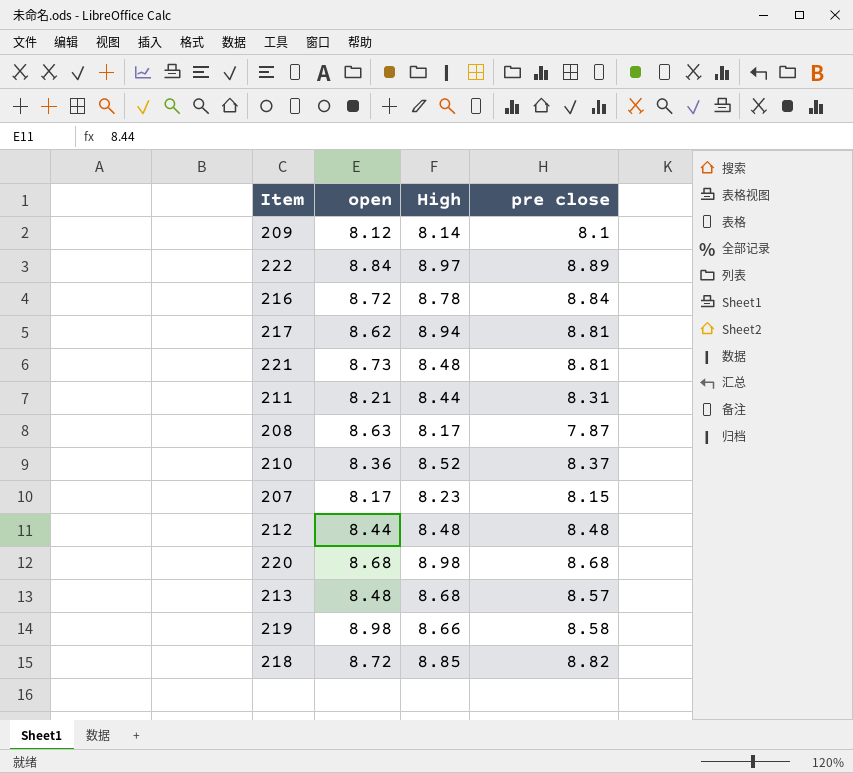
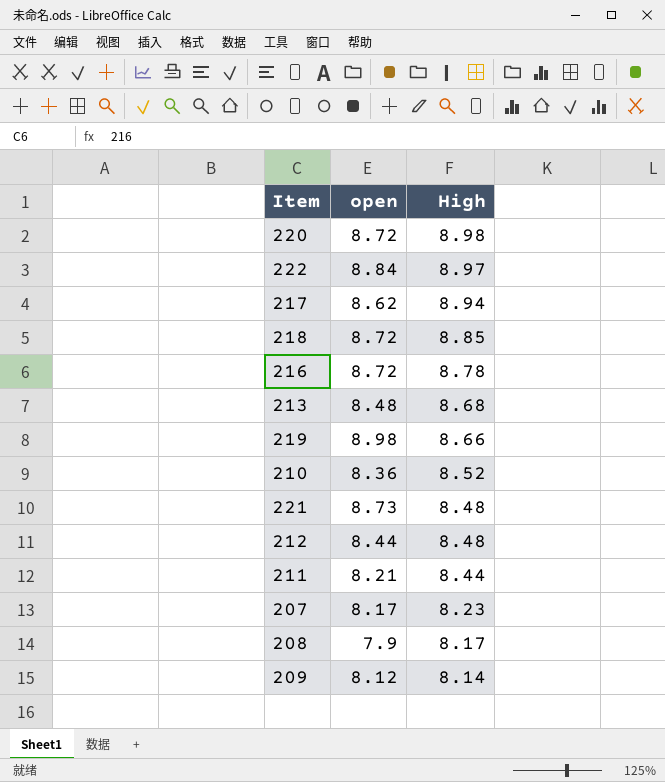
row order: none -> High descending
column pre close | position: 4 -> none
220 | open: 8.68 -> 8.72
208 | open: 8.63 -> 7.9

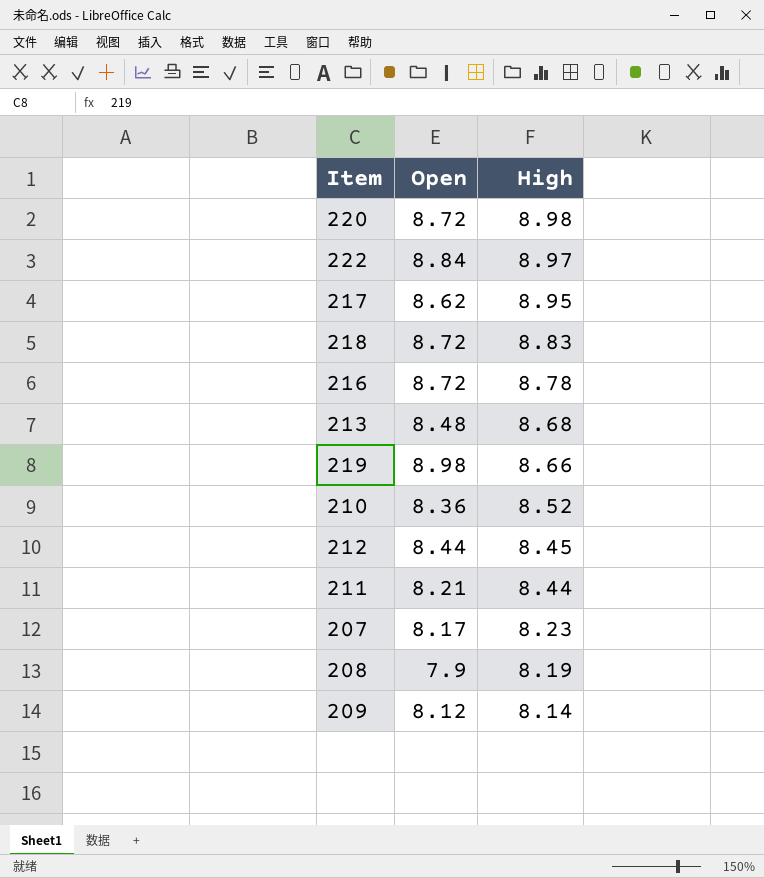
column name: open -> Open
row 221: 8.73 | 8.48 -> none
217 | High: 8.94 -> 8.95
218 | High: 8.85 -> 8.83
212 | High: 8.48 -> 8.45
208 | High: 8.17 -> 8.19

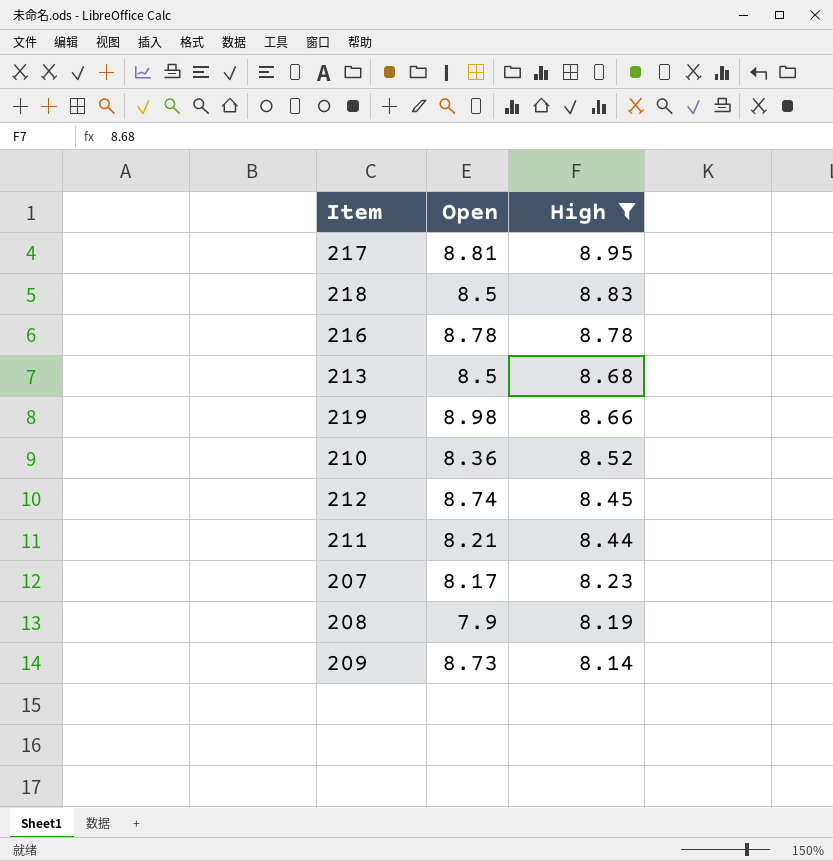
filter: none -> High <= 8.95
217 | Open: 8.62 -> 8.81
218 | Open: 8.72 -> 8.5
216 | Open: 8.72 -> 8.78
213 | Open: 8.48 -> 8.5
212 | Open: 8.44 -> 8.74
209 | Open: 8.12 -> 8.73

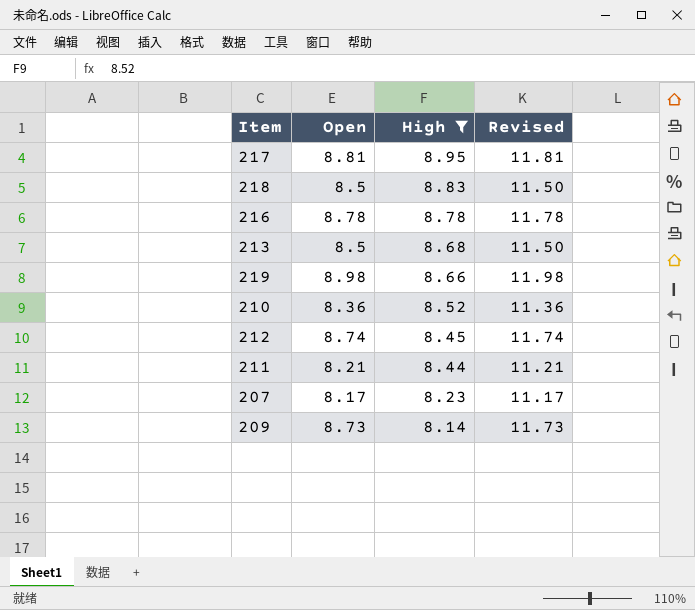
column Revised | formula: none -> [Open] + 3
row 208: 7.9 | 8.19 -> none

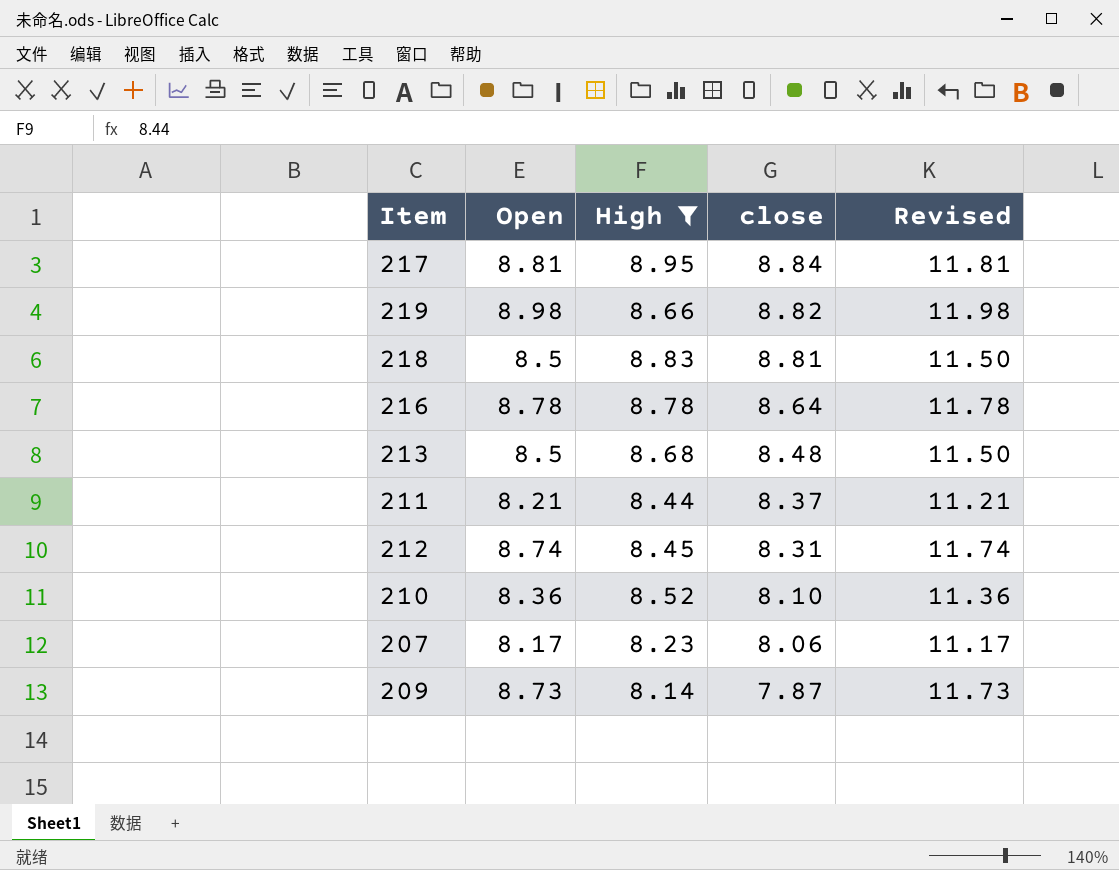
row order: High descending -> close descending
column close | position: none -> 4

